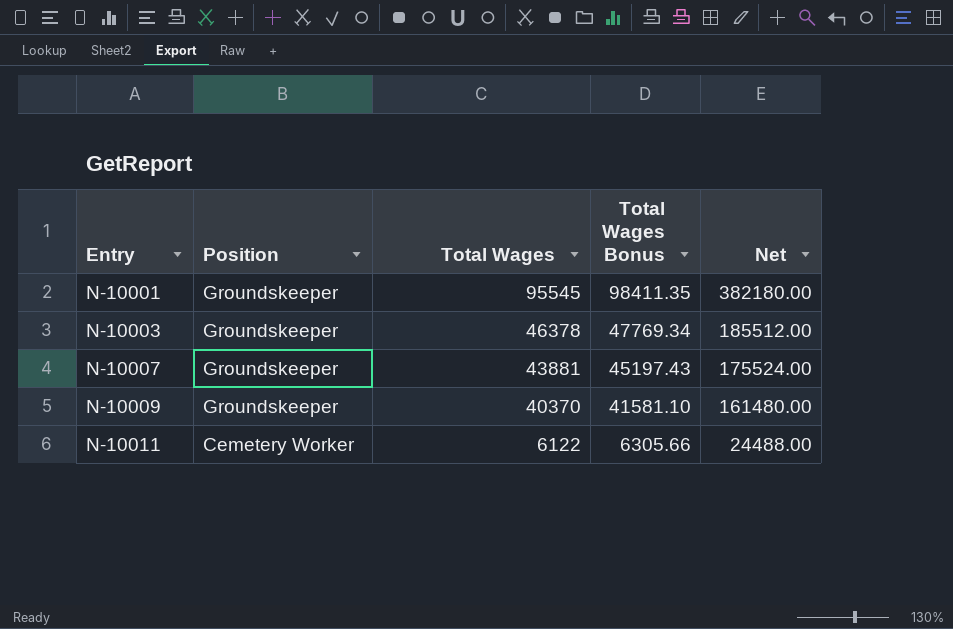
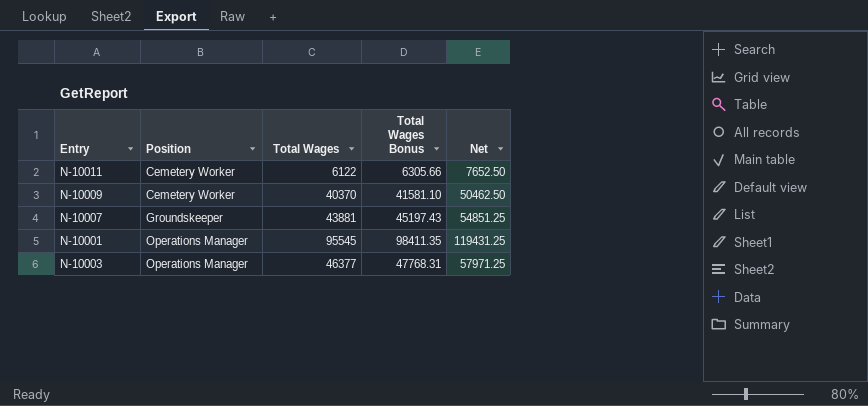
row order: Entry ascending -> Position ascending
column Net | formula: [Total Wages] * 4 -> [Total Wages] * 1.25
N-10009 | Position: Groundskeeper -> Cemetery Worker
N-10001 | Position: Groundskeeper -> Operations Manager
N-10003 | Position: Groundskeeper -> Operations Manager
N-10003 | Total Wages: 46378 -> 46377
N-10003 | Total Wages Bonus: 47769.34 -> 47768.31

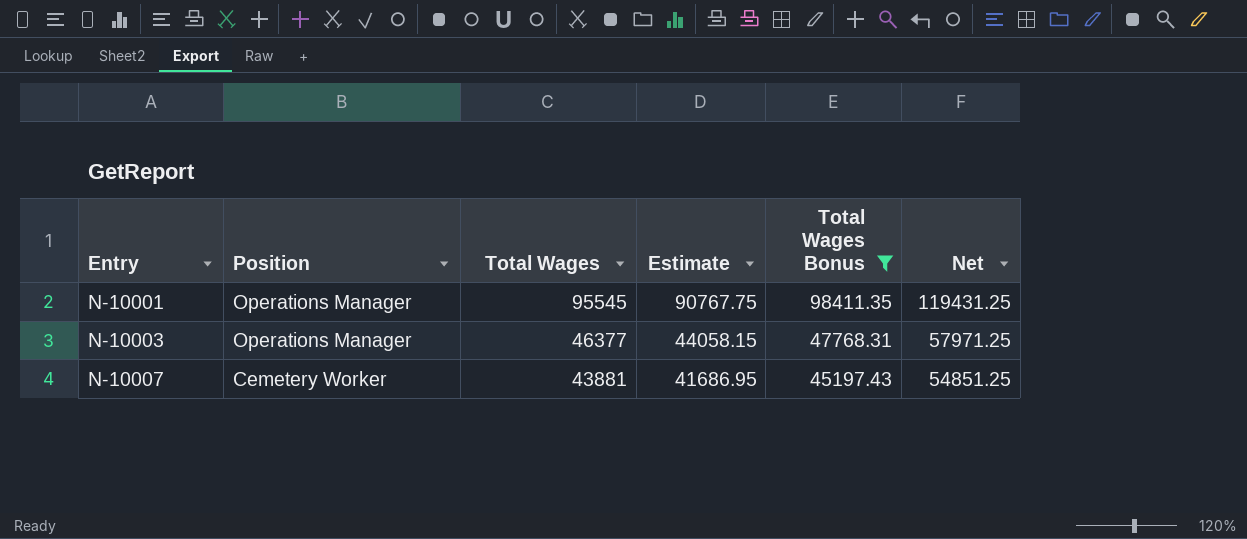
filter: none -> Total Wages Bonus >= 45197.43
row order: Position ascending -> Entry ascending
column Estimate | formula: none -> [Total Wages] * 0.95
N-10007 | Position: Groundskeeper -> Cemetery Worker

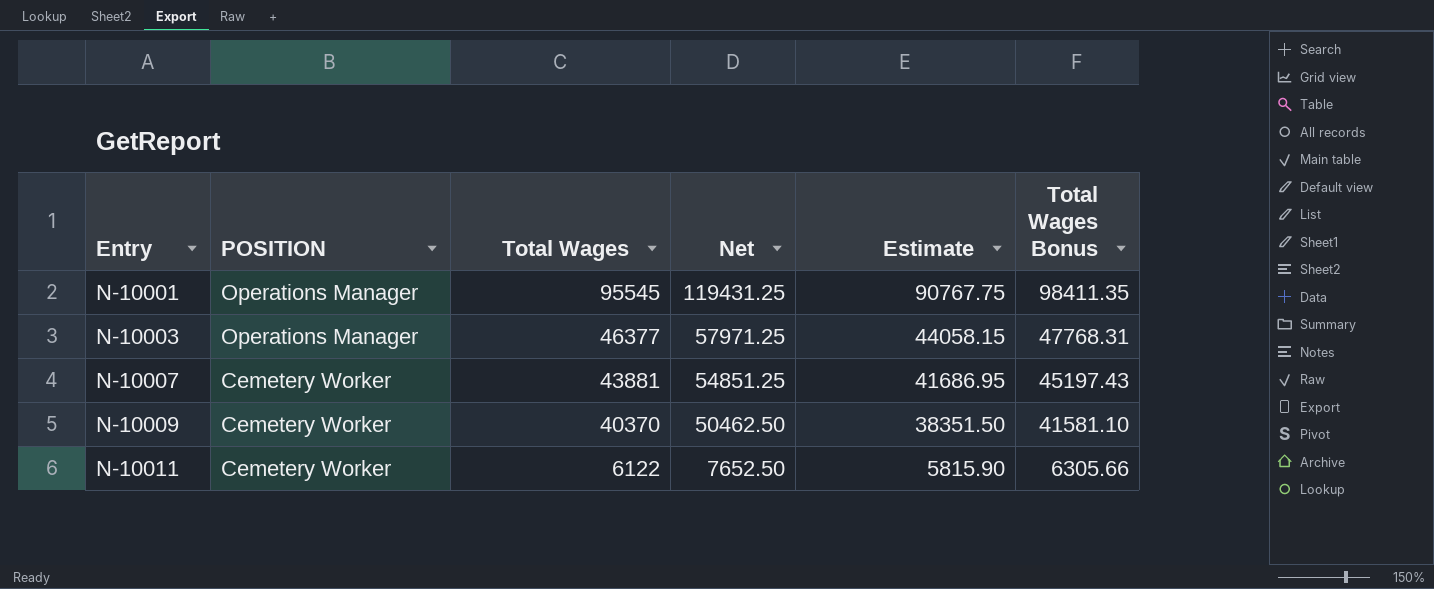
filter: Total Wages Bonus >= 45197.43 -> none
column name: Position -> POSITION
column Net | position: 6 -> 4

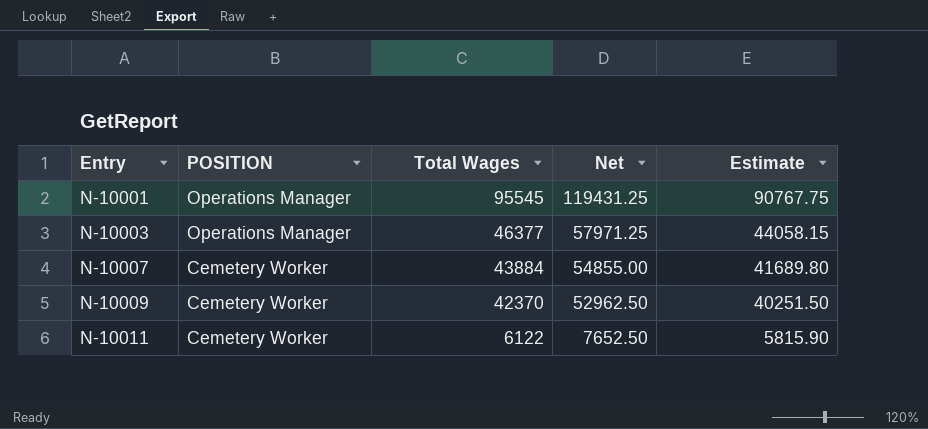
column Total Wages Bonus | formula: [Total Wages] * 1.03 -> none
N-10007 | Total Wages: 43881 -> 43884
N-10007 | Net: 54851.25 -> 54855.00
N-10007 | Estimate: 41686.95 -> 41689.80
N-10009 | Total Wages: 40370 -> 42370
N-10009 | Net: 50462.50 -> 52962.50
N-10009 | Estimate: 38351.50 -> 40251.50

